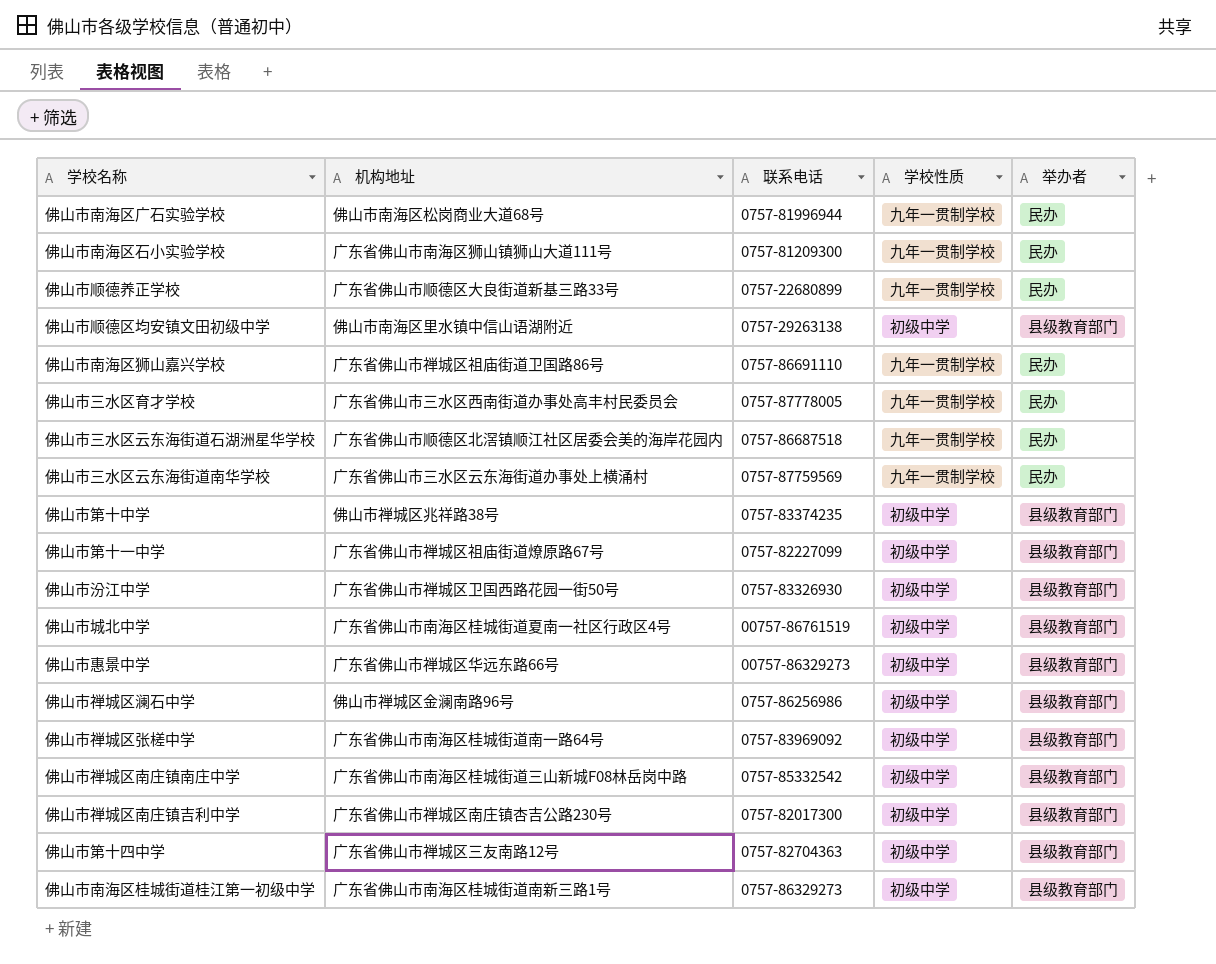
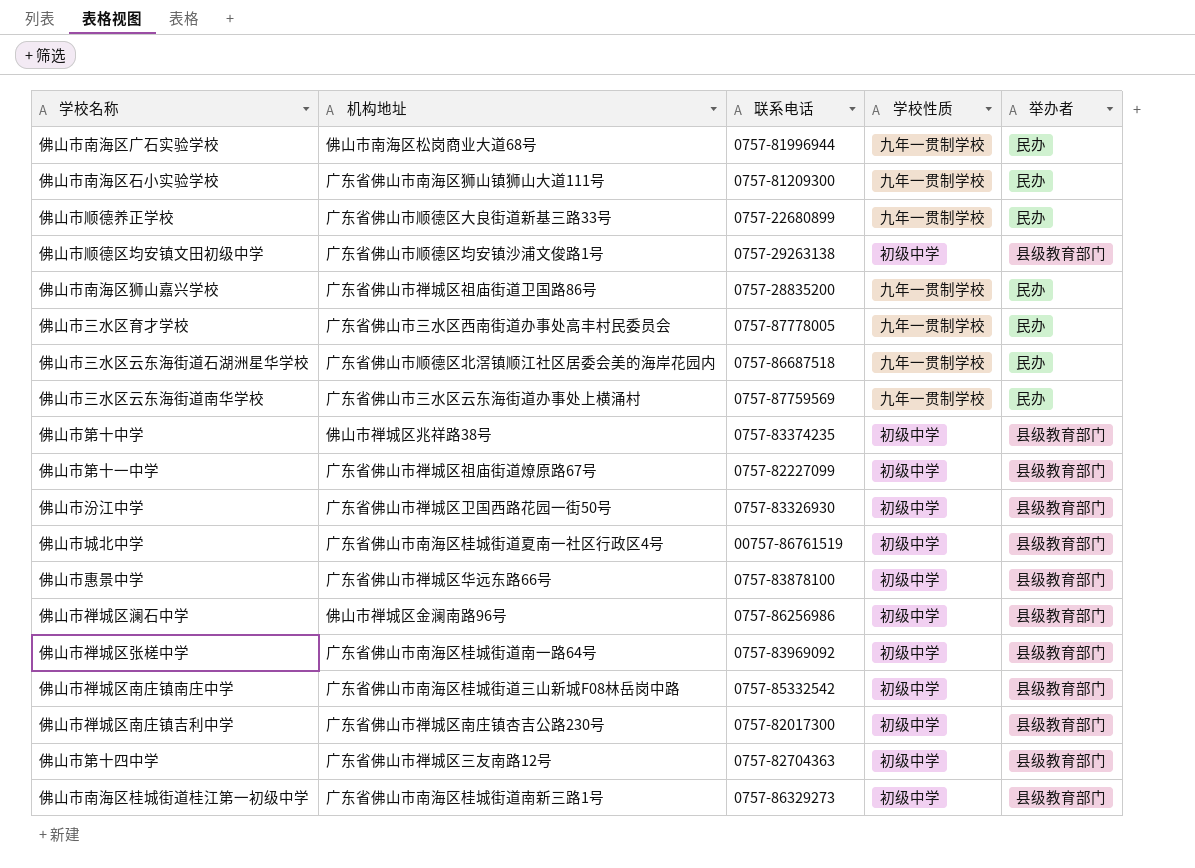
佛山市顺德区均安镇文田初级中学 | 机构地址: 佛山市南海区里水镇中信山语湖附近 -> 广东省佛山市顺德区均安镇沙浦文俊路1号
佛山市南海区狮山嘉兴学校 | 联系电话: 0757-86691110 -> 0757-28835200
佛山市惠景中学 | 联系电话: 00757-86329273 -> 0757-83878100

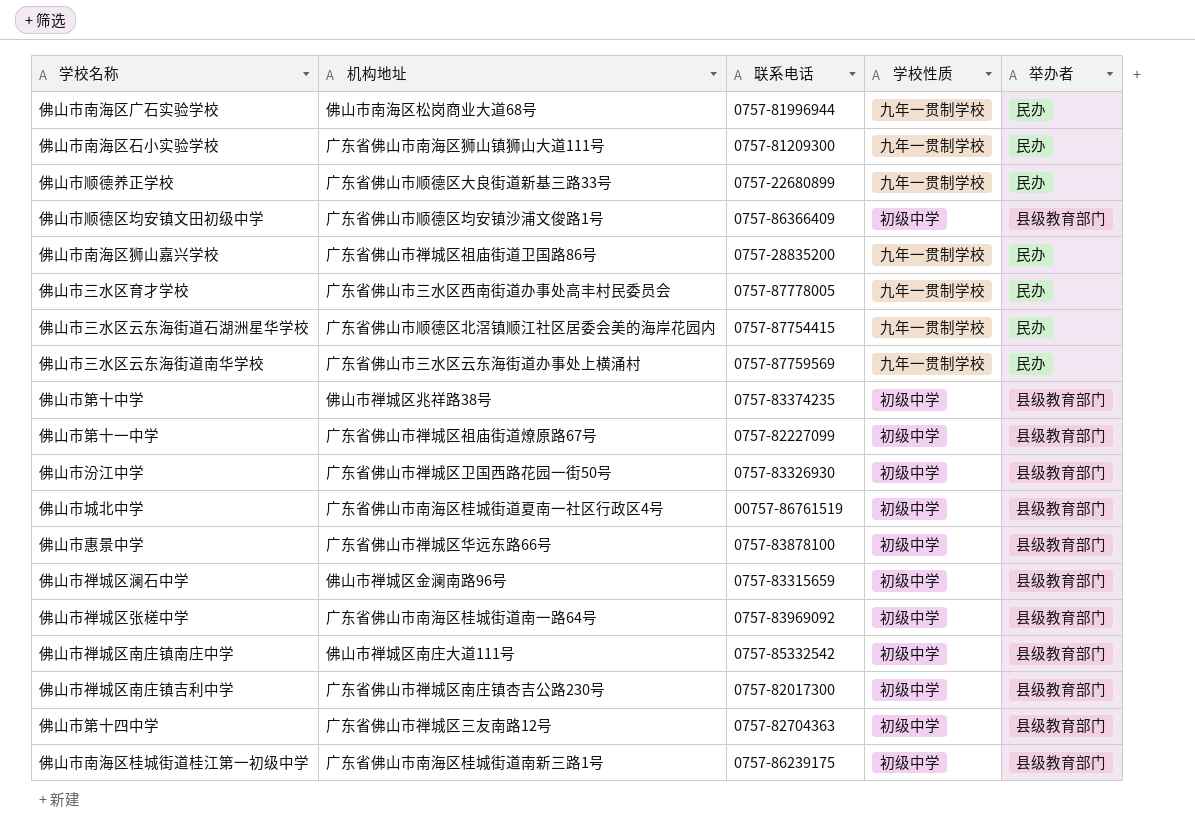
佛山市顺德区均安镇文田初级中学 | 联系电话: 0757-29263138 -> 0757-86366409
佛山市三水区云东海街道石湖洲星华学校 | 联系电话: 0757-86687518 -> 0757-87754415
佛山市禅城区澜石中学 | 联系电话: 0757-86256986 -> 0757-83315659
佛山市禅城区南庄镇南庄中学 | 机构地址: 广东省佛山市南海区桂城街道三山新城F08林岳岗中路 -> 佛山市禅城区南庄大道111号
佛山市南海区桂城街道桂江第一初级中学 | 联系电话: 0757-86329273 -> 0757-86239175

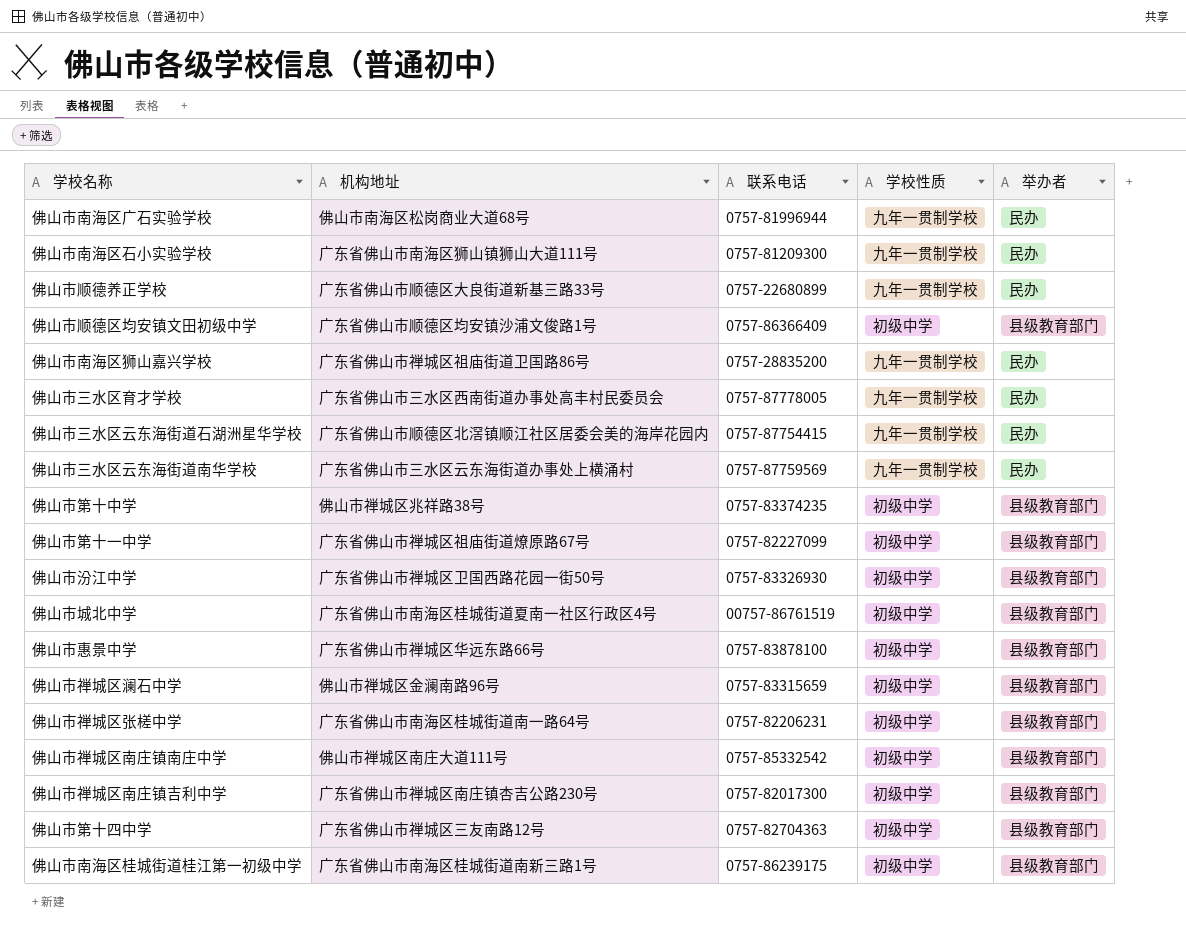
佛山市禅城区张槎中学 | 联系电话: 0757-83969092 -> 0757-82206231

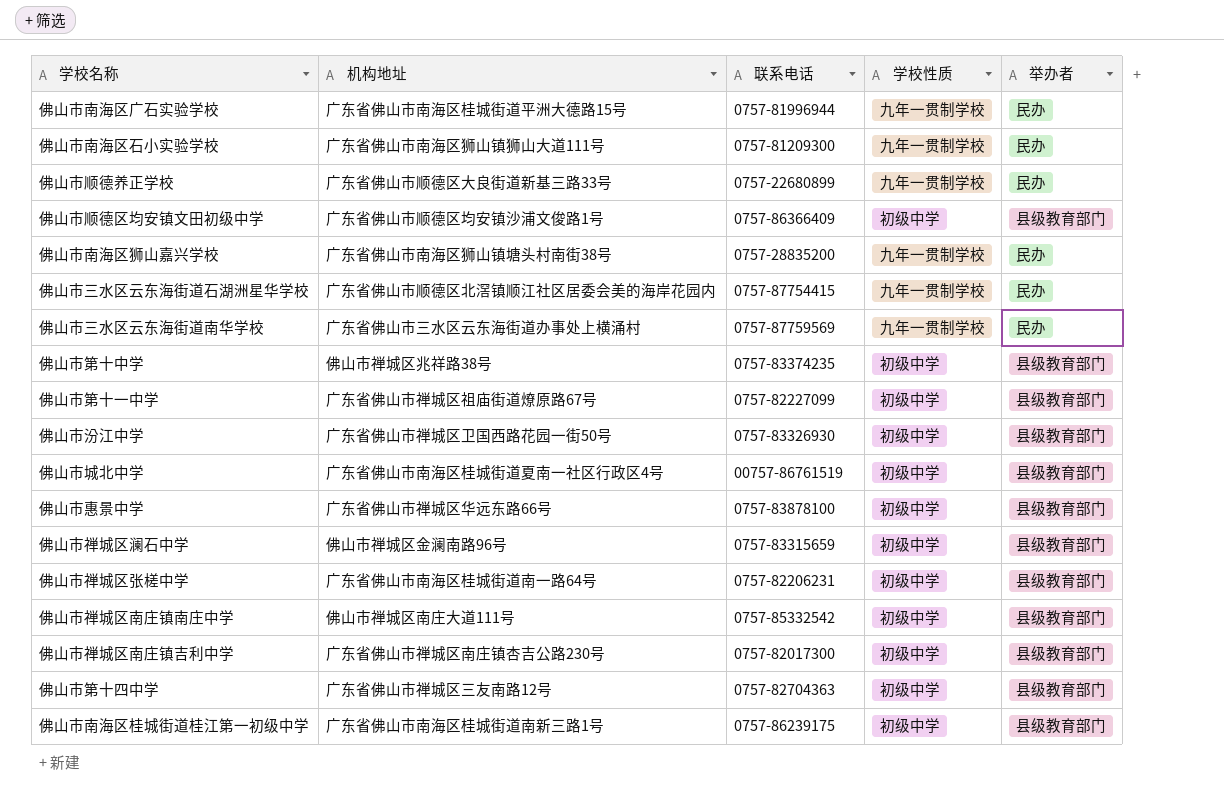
row 佛山市三水区育才学校: 广东省佛山市三水区西南街道办事处高丰村民委员会 | 0757-87778005 | 九年一贯制学校 | 民办 -> none
佛山市南海区广石实验学校 | 机构地址: 佛山市南海区松岗商业大道68号 -> 广东省佛山市南海区桂城街道平洲大德路15号
佛山市南海区狮山嘉兴学校 | 机构地址: 广东省佛山市禅城区祖庙街道卫国路86号 -> 广东省佛山市南海区狮山镇塘头村南街38号

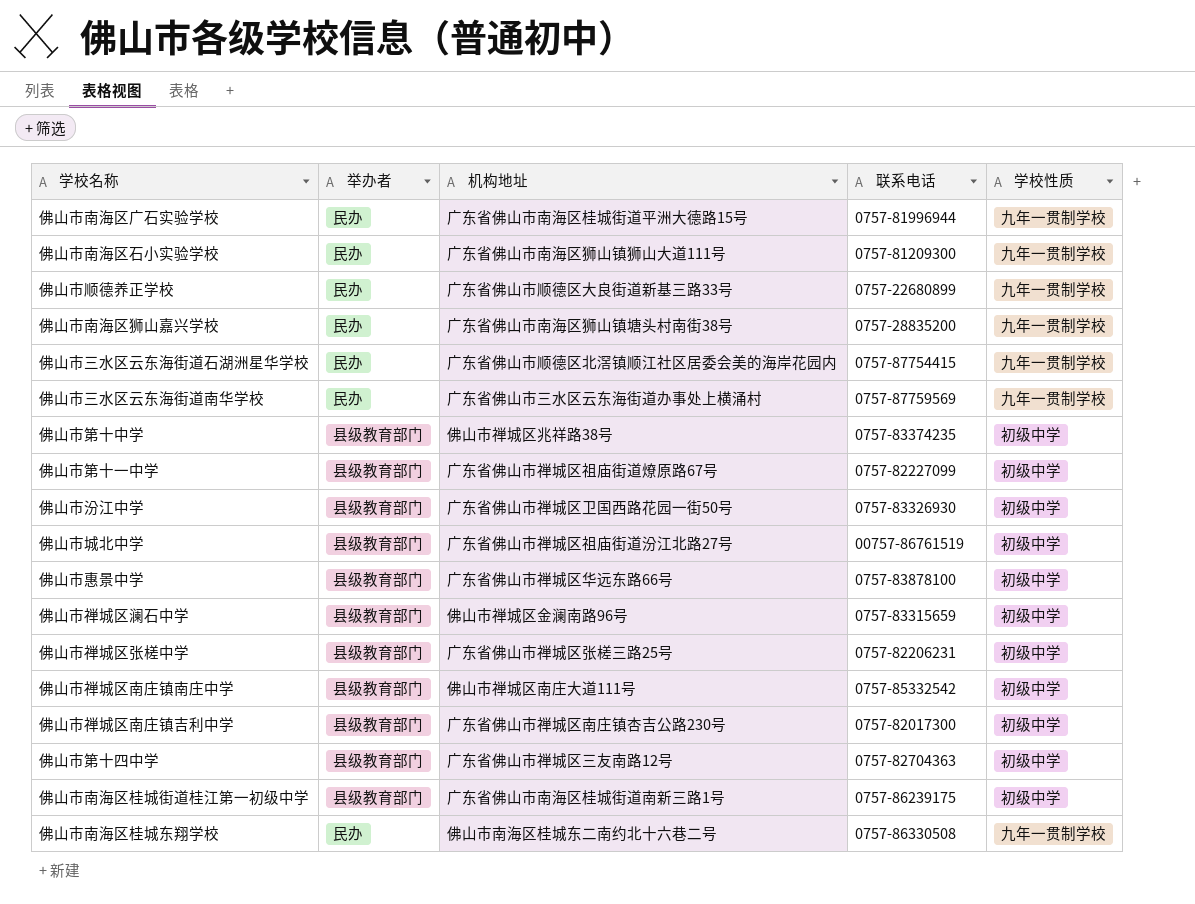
column 举办者 | position: 5 -> 2
row 佛山市顺德区均安镇文田初级中学: 广东省佛山市顺德区均安镇沙浦文俊路1号 | 0757-86366409 | 初级中学 | 县级教育部门 -> none
佛山市城北中学 | 机构地址: 广东省佛山市南海区桂城街道夏南一社区行政区4号 -> 广东省佛山市禅城区祖庙街道汾江北路27号
佛山市禅城区张槎中学 | 机构地址: 广东省佛山市南海区桂城街道南一路64号 -> 广东省佛山市禅城区张槎三路25号
row 佛山市南海区桂城东翔学校: none -> 民办 | 佛山市南海区桂城东二南约北十六巷二号 | 0757-86330508 | 九年一贯制学校

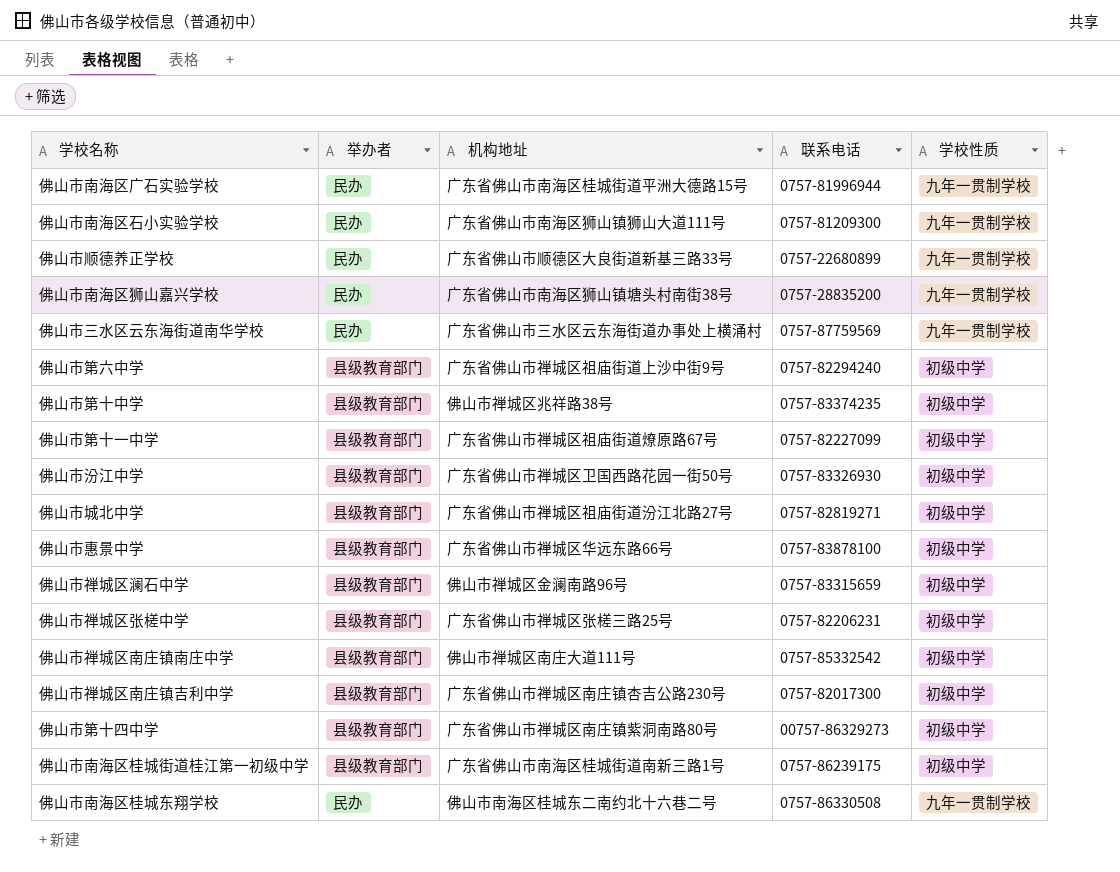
row 佛山市三水区云东海街道石湖洲星华学校: 民办 | 广东省佛山市顺德区北滘镇顺江社区居委会美的海岸花园内 | 0757-87754415 | 九年一贯制学校 -> none
row 佛山市第六中学: none -> 县级教育部门 | 广东省佛山市禅城区祖庙街道上沙中街9号 | 0757-82294240 | 初级中学
佛山市城北中学 | 联系电话: 00757-86761519 -> 0757-82819271
佛山市第十四中学 | 机构地址: 广东省佛山市禅城区三友南路12号 -> 广东省佛山市禅城区南庄镇紫洞南路80号
佛山市第十四中学 | 联系电话: 0757-82704363 -> 00757-86329273

